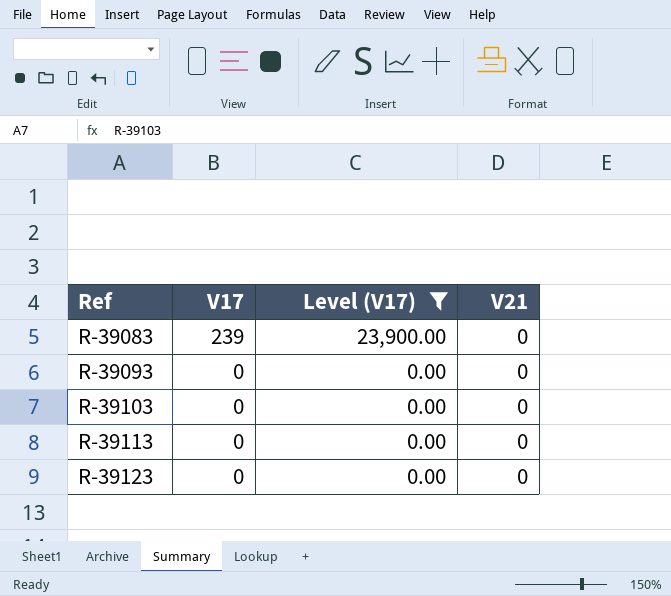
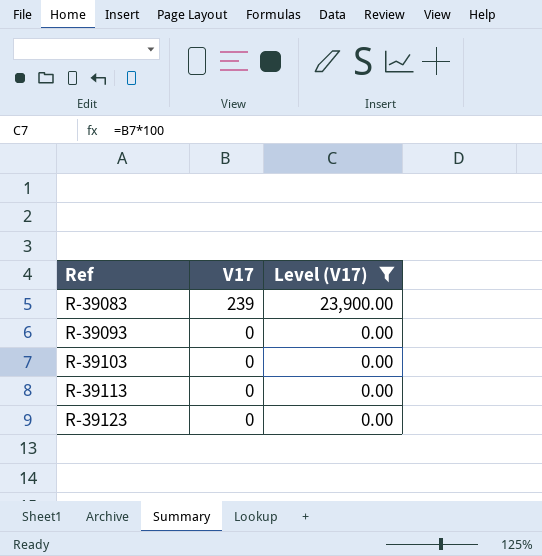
column V21 | position: 4 -> none

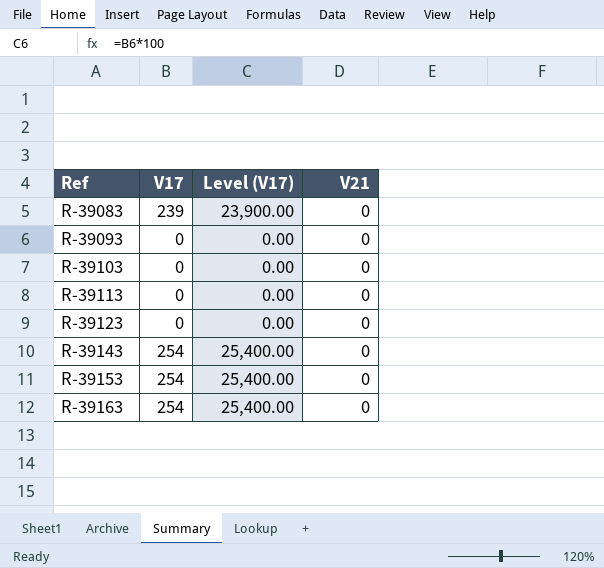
filter: Level (V17) != 25,400.00 -> none
column V21 | position: none -> 4

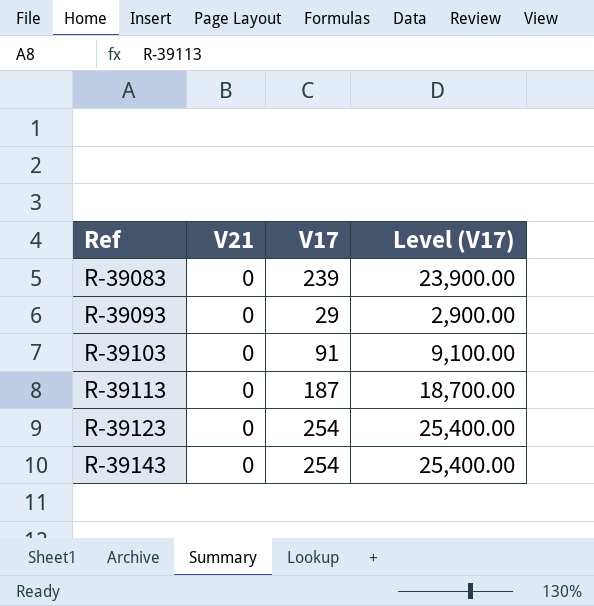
column V21 | position: 4 -> 2
row R-39153: 254 | 25,400.00 | 0 -> none
row R-39163: 254 | 25,400.00 | 0 -> none
R-39093 | V17: 0 -> 29
R-39093 | Level (V17): 0.00 -> 2,900.00
R-39103 | V17: 0 -> 91
R-39103 | Level (V17): 0.00 -> 9,100.00
R-39113 | V17: 0 -> 187
R-39113 | Level (V17): 0.00 -> 18,700.00
R-39123 | V17: 0 -> 254
R-39123 | Level (V17): 0.00 -> 25,400.00

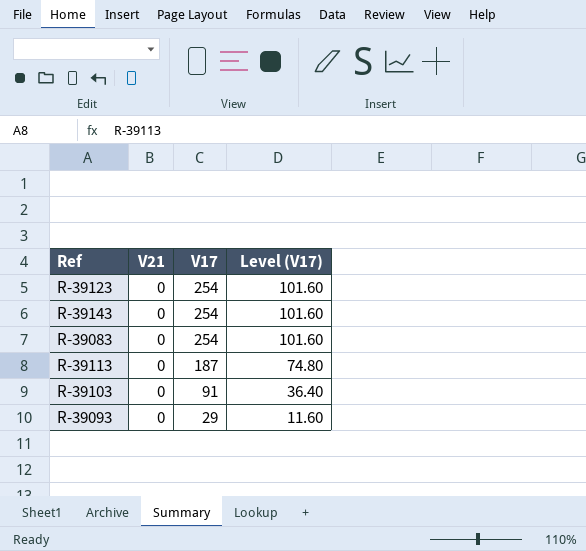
row order: Ref ascending -> V17 descending
column Level (V17) | formula: [V17] * 100 -> [V17] * 0.4
R-39083 | V17: 239 -> 254

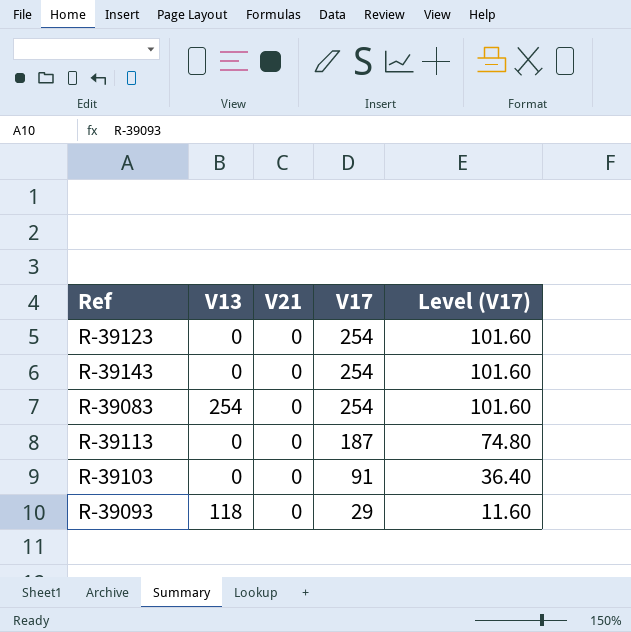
column V13 | position: none -> 2

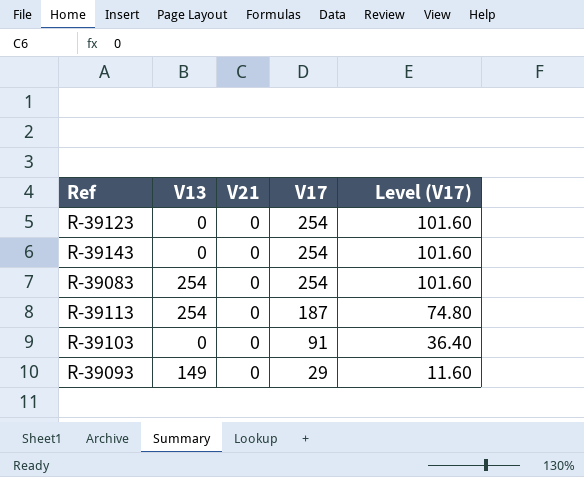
R-39113 | V13: 0 -> 254
R-39093 | V13: 118 -> 149

